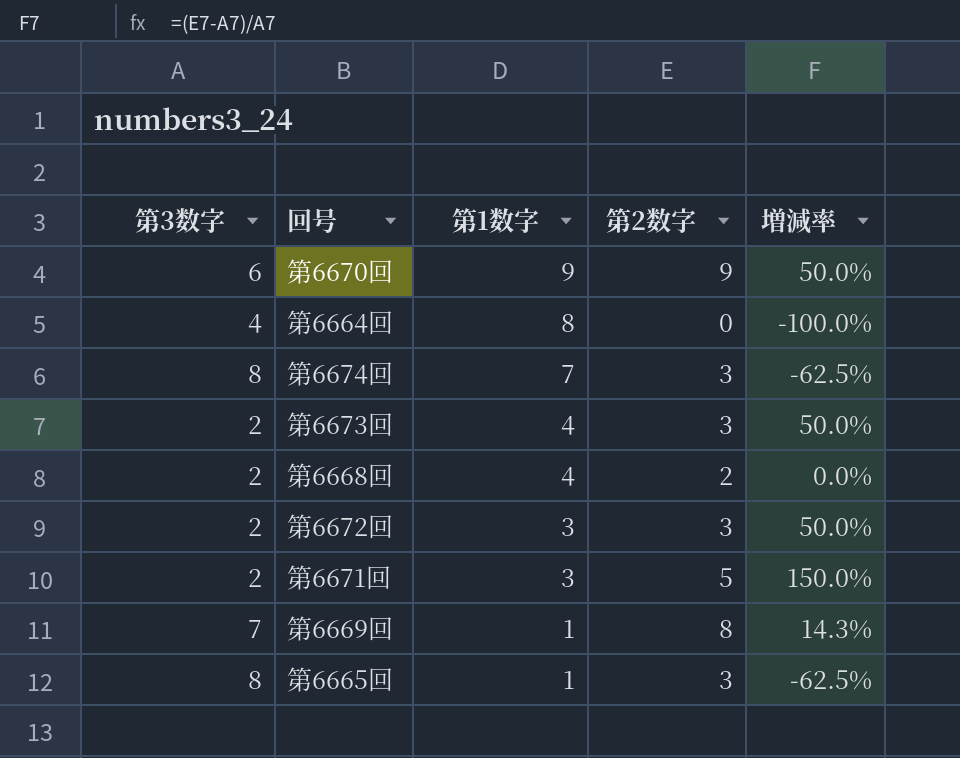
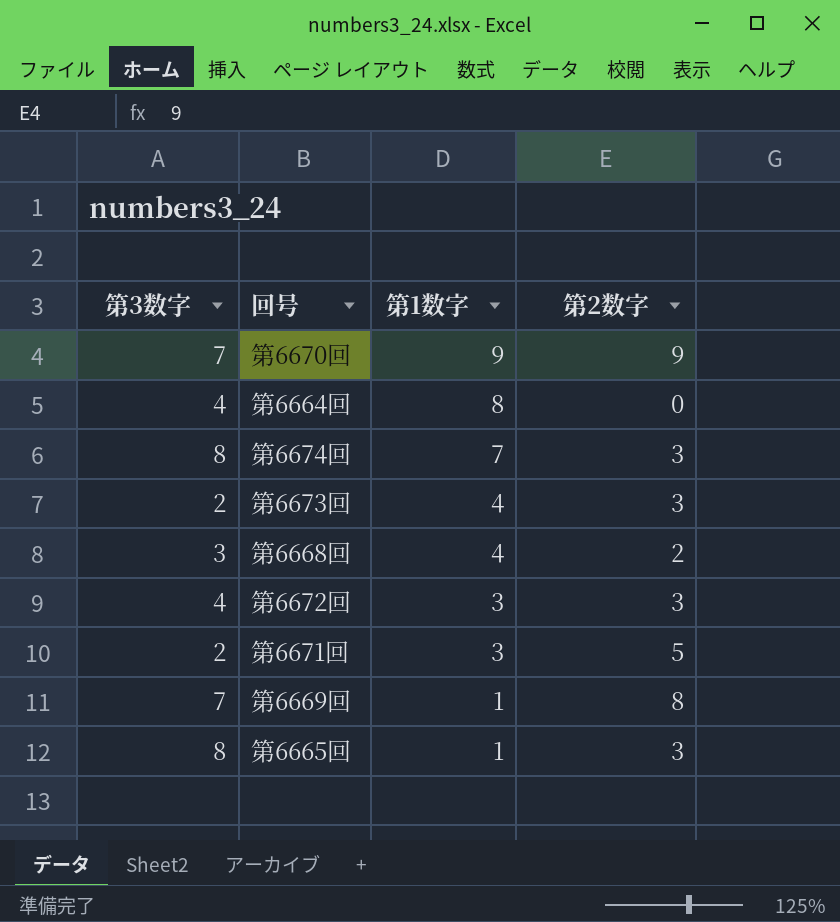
column 増減率 | formula: ([第2数字] - [第3数字]) / [第3数字] -> none
第6670回 | 第3数字: 6 -> 7
第6668回 | 第3数字: 2 -> 3
第6672回 | 第3数字: 2 -> 4

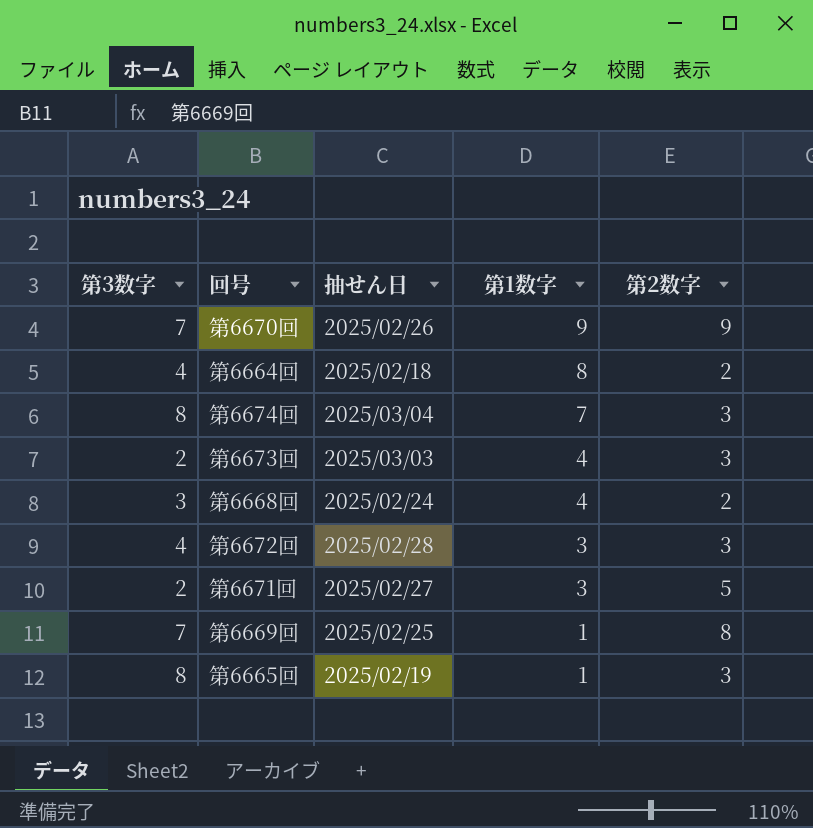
column 抽せん日 | position: none -> 3
第6664回 | 第2数字: 0 -> 2

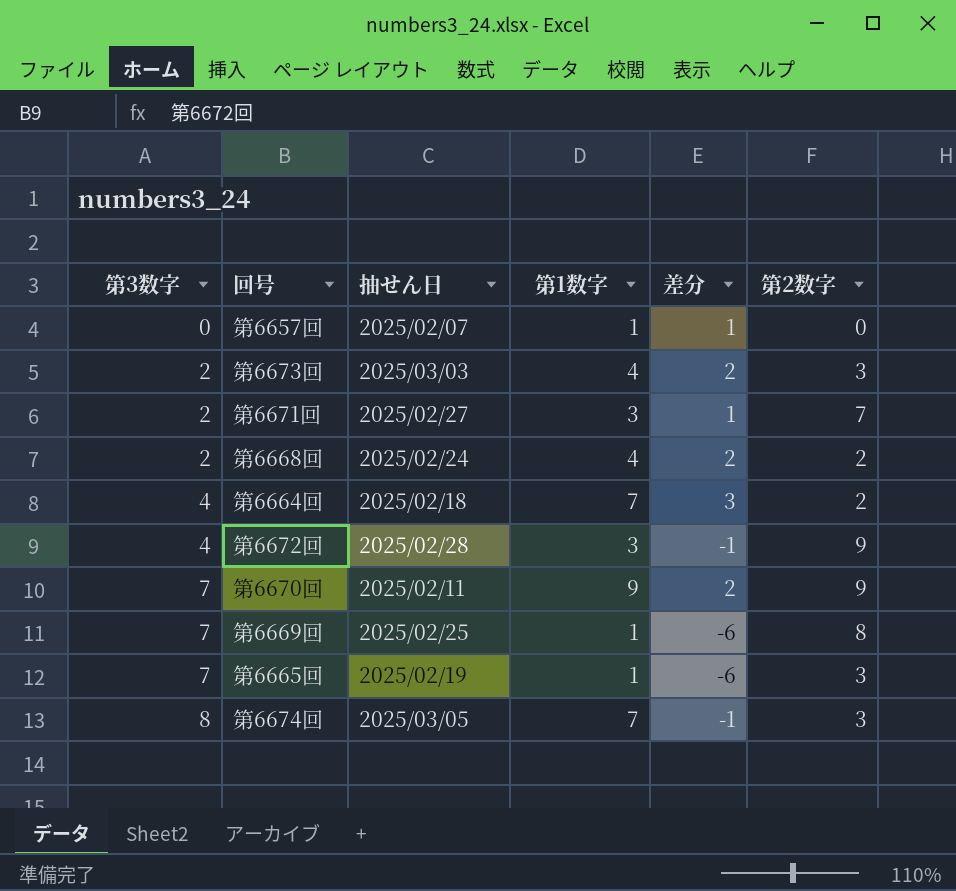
row order: 第1数字 descending -> 第3数字 ascending
column 差分 | formula: none -> [第1数字] - [第3数字]
row 第6657回: none -> 0 | 2025/02/07 | 1 | 1 | 0
第6671回 | 第2数字: 5 -> 7
第6668回 | 第3数字: 3 -> 2
第6664回 | 第1数字: 8 -> 7
第6672回 | 第2数字: 3 -> 9
第6670回 | 抽せん日: 2025/02/26 -> 2025/02/11
第6665回 | 第3数字: 8 -> 7
第6674回 | 抽せん日: 2025/03/04 -> 2025/03/05

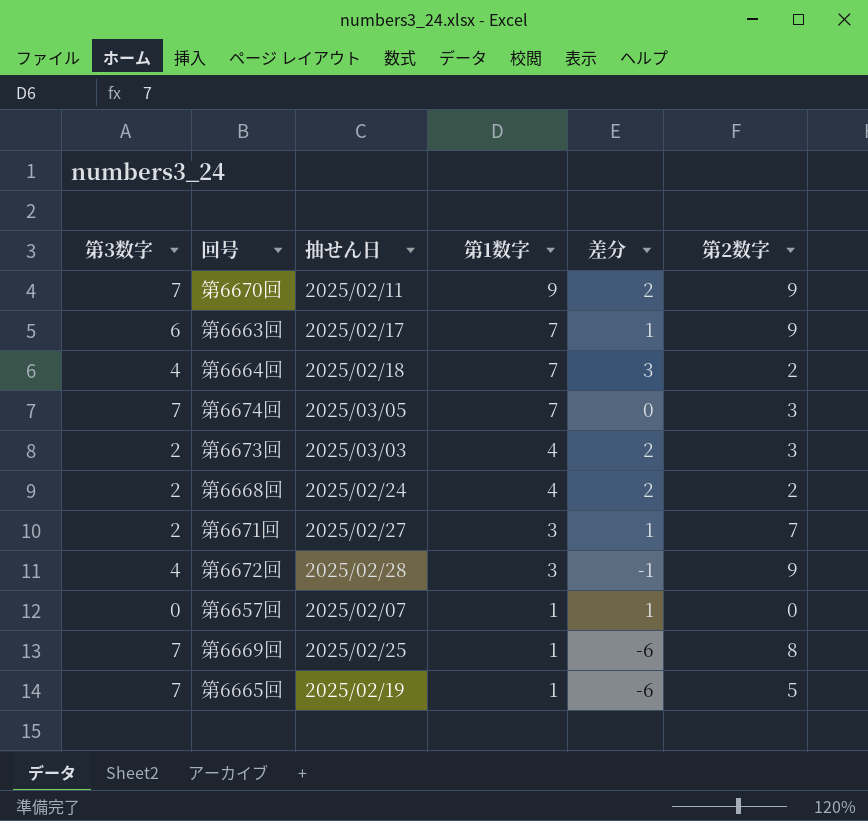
row order: 第3数字 ascending -> 第1数字 descending
row 第6663回: none -> 6 | 2025/02/17 | 7 | 1 | 9
第6674回 | 第3数字: 8 -> 7
第6674回 | 差分: -1 -> 0
第6665回 | 第2数字: 3 -> 5

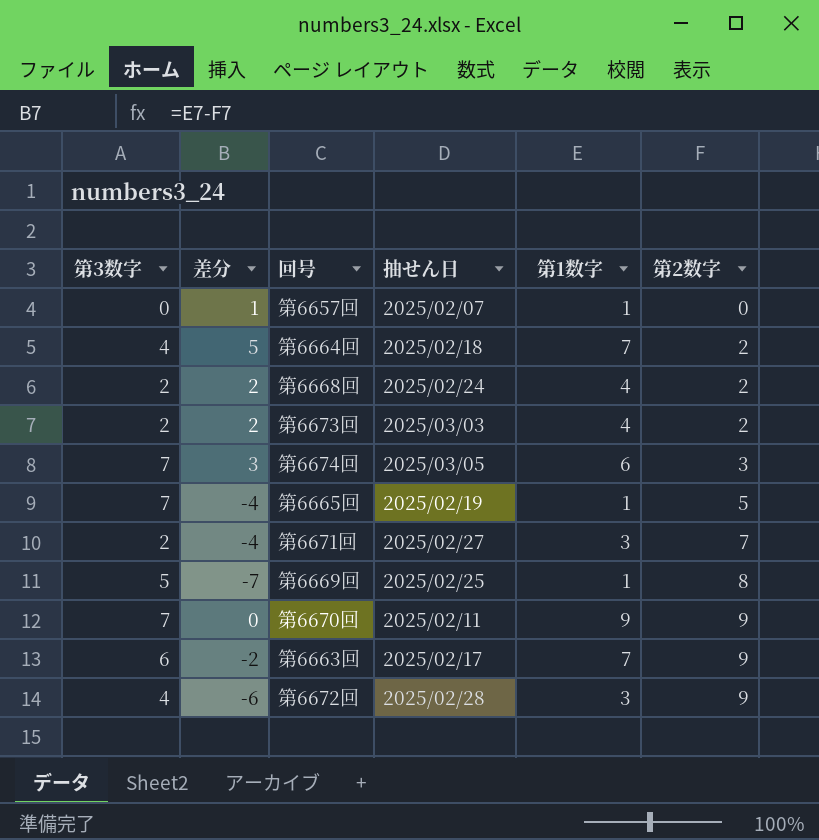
row order: 第1数字 descending -> 第2数字 ascending
column 差分 | formula: [第1数字] - [第3数字] -> [第1数字] - [第2数字]
column 差分 | position: 5 -> 2
第6673回 | 第2数字: 3 -> 2
第6674回 | 第1数字: 7 -> 6
第6669回 | 第3数字: 7 -> 5

